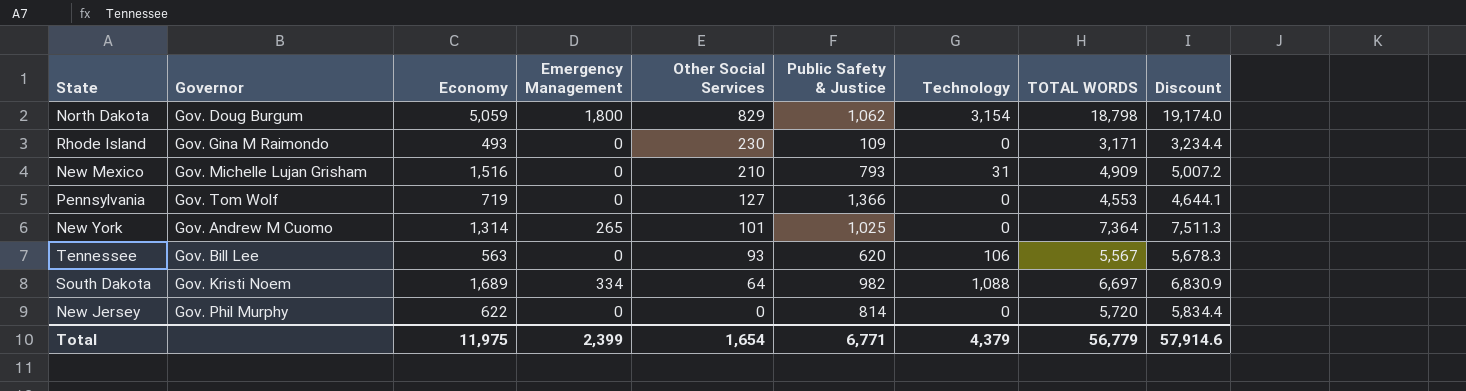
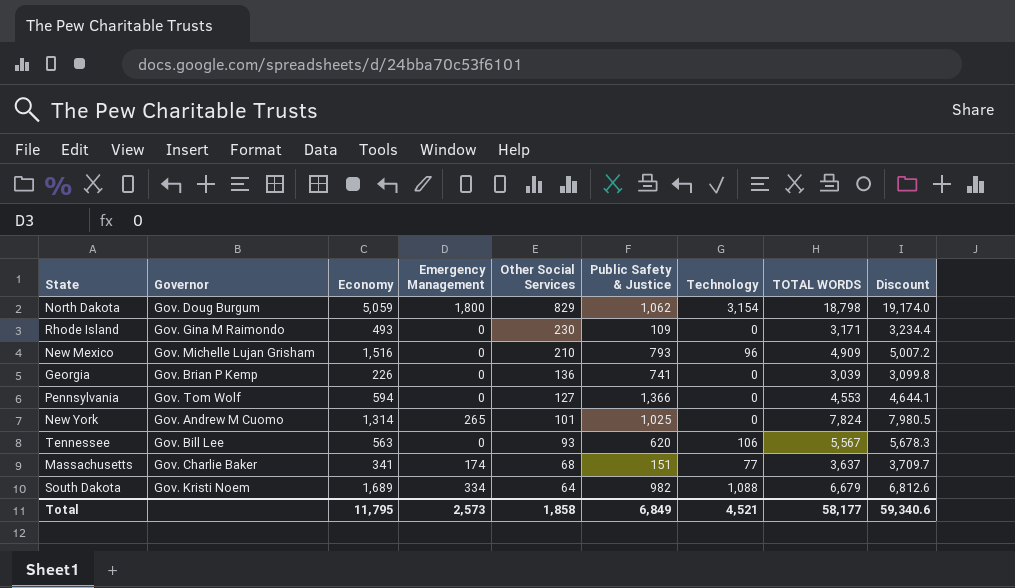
row New Jersey: Gov. Phil Murphy | 622 | 0 | 0 | 814 | 0 | 5,720 | 5,834.4 -> none
New Mexico | Technology: 31 -> 96
row Georgia: none -> Gov. Brian P Kemp | 226 | 0 | 136 | 741 | 0 | 3,039 | 3,099.8
Pennsylvania | Economy: 719 -> 594
New York | TOTAL WORDS: 7,364 -> 7,824
New York | Discount: 7,511.3 -> 7,980.5
row Massachusetts: none -> Gov. Charlie Baker | 341 | 174 | 68 | 151 | 77 | 3,637 | 3,709.7
South Dakota | TOTAL WORDS: 6,697 -> 6,679
South Dakota | Discount: 6,830.9 -> 6,812.6
Total | Economy: 11,975 -> 11,795
Total | Emergency Management: 2,399 -> 2,573
Total | Other Social Services: 1,654 -> 1,858
Total | Public Safety & Justice: 6,771 -> 6,849
Total | Technology: 4,379 -> 4,521
Total | TOTAL WORDS: 56,779 -> 58,177
Total | Discount: 57,914.6 -> 59,340.6

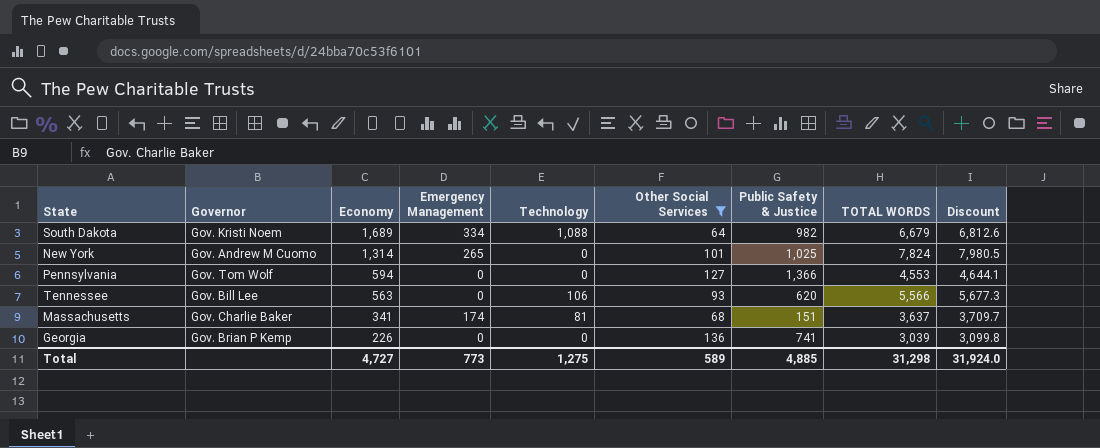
filter: none -> Other Social Services <= 136
row order: Other Social Services descending -> Economy descending
column Technology | position: 7 -> 5
Tennessee | TOTAL WORDS: 5,567 -> 5,566
Tennessee | Discount: 5,678.3 -> 5,677.3
Massachusetts | Technology: 77 -> 81
Total | Economy: 11,795 -> 4,727
Total | Emergency Management: 2,573 -> 773
Total | Technology: 4,521 -> 1,275
Total | Other Social Services: 1,858 -> 589
Total | Public Safety & Justice: 6,849 -> 4,885
Total | TOTAL WORDS: 58,177 -> 31,298
Total | Discount: 59,340.6 -> 31,924.0

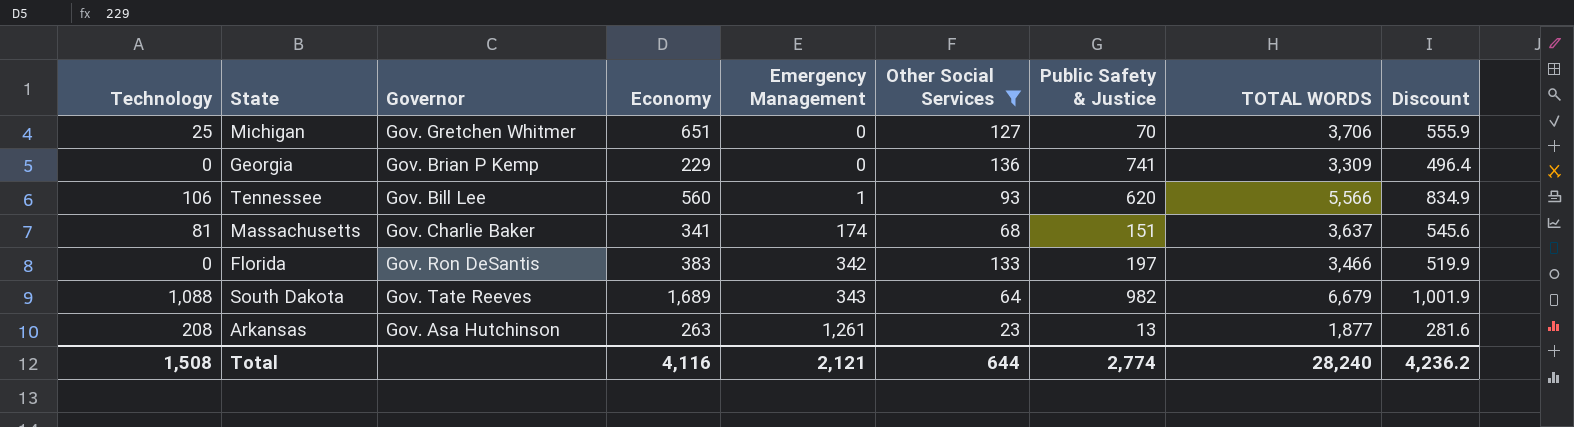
row order: Economy descending -> Emergency Management ascending
column Technology | position: 5 -> 1
column Discount | formula: [TOTAL WORDS] * 1.02 -> [TOTAL WORDS] * 0.15
row New York: Gov. Andrew M Cuomo | 1,314 | 265 | 0 | 101 | 1,025 | 7,824 | 7,980.5 -> none
row Pennsylvania: Gov. Tom Wolf | 594 | 0 | 0 | 127 | 1,366 | 4,553 | 4,644.1 -> none
row Michigan: none -> 25 | Gov. Gretchen Whitmer | 651 | 0 | 127 | 70 | 3,706 | 555.9
Georgia | Economy: 226 -> 229
Georgia | TOTAL WORDS: 3,039 -> 3,309
Tennessee | Economy: 563 -> 560
Tennessee | Emergency Management: 0 -> 1
row Florida: none -> 0 | Gov. Ron DeSantis | 383 | 342 | 133 | 197 | 3,466 | 519.9
South Dakota | Governor: Gov. Kristi Noem -> Gov. Tate Reeves
South Dakota | Emergency Management: 334 -> 343
row Arkansas: none -> 208 | Gov. Asa Hutchinson | 263 | 1,261 | 23 | 13 | 1,877 | 281.6
Total | Technology: 1,275 -> 1,508
Total | Economy: 4,727 -> 4,116
Total | Emergency Management: 773 -> 2,121
Total | Other Social Services: 589 -> 644
Total | Public Safety & Justice: 4,885 -> 2,774
Total | TOTAL WORDS: 31,298 -> 28,240
Total | Discount: 31,924.0 -> 4,236.2

